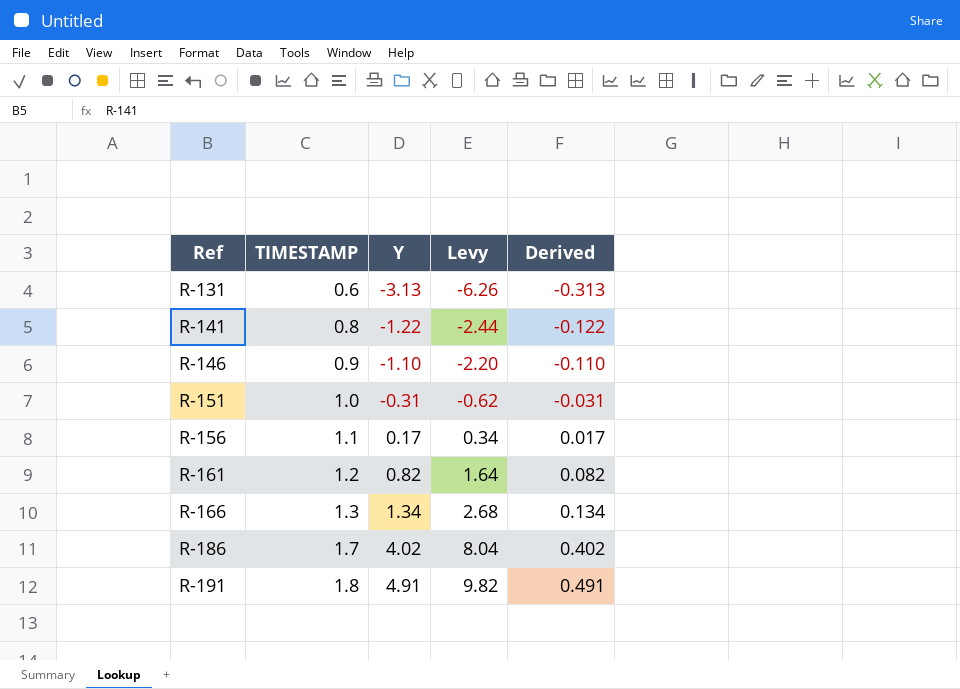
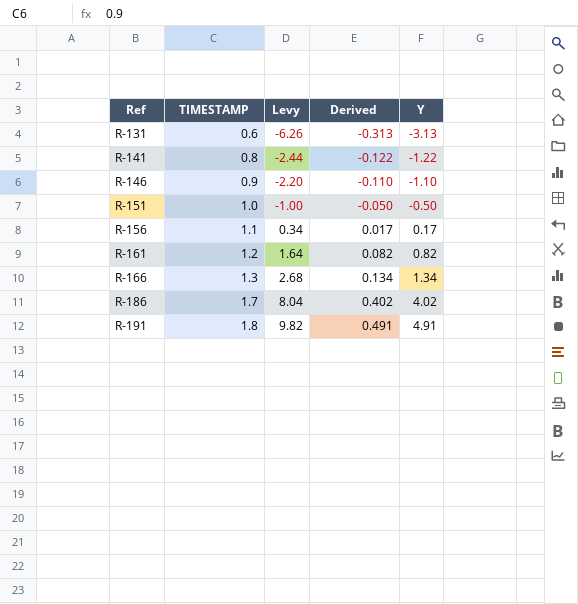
column Y | position: 3 -> 5
R-151 | Levy: -0.62 -> -1.00
R-151 | Derived: -0.031 -> -0.050
R-151 | Y: -0.31 -> -0.50

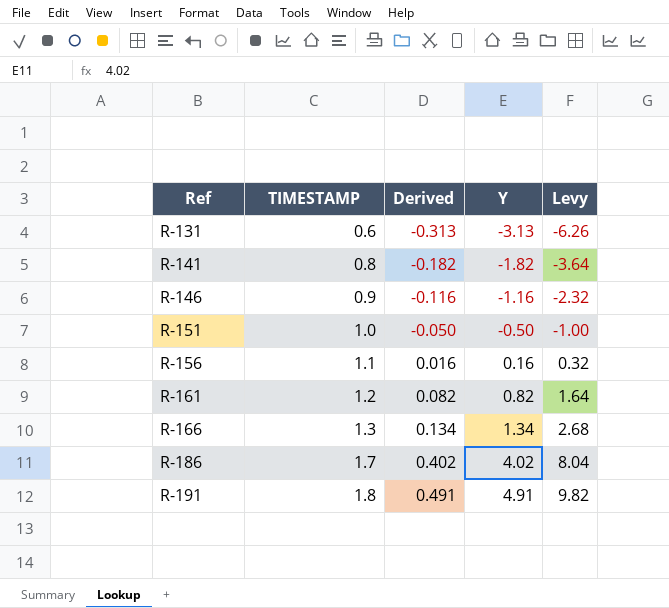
column Levy | position: 3 -> 5
R-141 | Derived: -0.122 -> -0.182
R-141 | Y: -1.22 -> -1.82
R-141 | Levy: -2.44 -> -3.64
R-146 | Derived: -0.110 -> -0.116
R-146 | Y: -1.10 -> -1.16
R-146 | Levy: -2.20 -> -2.32
R-156 | Derived: 0.017 -> 0.016
R-156 | Y: 0.17 -> 0.16
R-156 | Levy: 0.34 -> 0.32

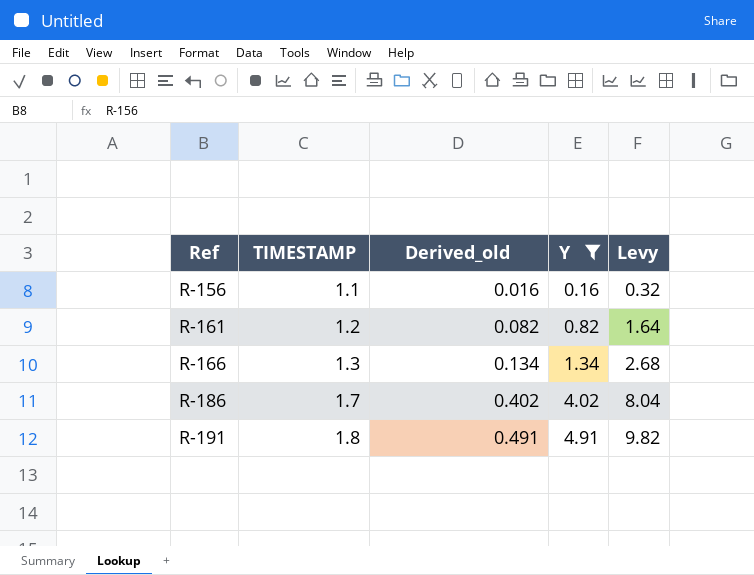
filter: none -> Y >= 0.16
column name: Derived -> Derived_old

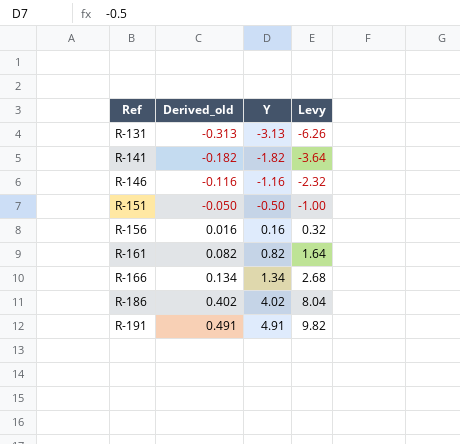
filter: Y >= 0.16 -> none
column TIMESTAMP | position: 2 -> none

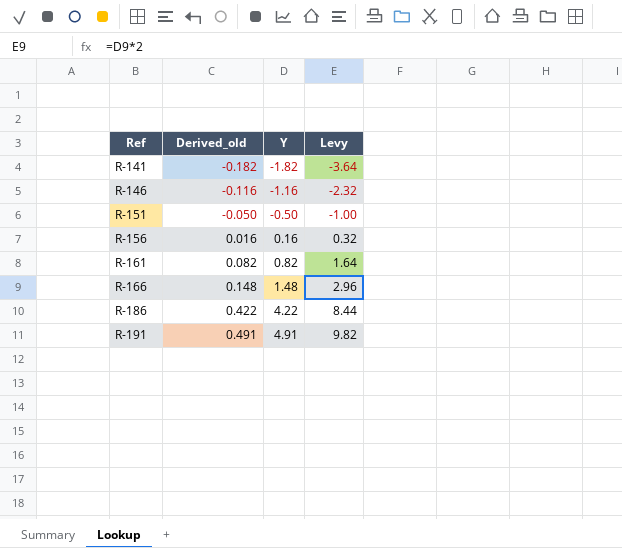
row R-131: -0.313 | -3.13 | -6.26 -> none
R-166 | Derived_old: 0.134 -> 0.148
R-166 | Y: 1.34 -> 1.48
R-166 | Levy: 2.68 -> 2.96
R-186 | Derived_old: 0.402 -> 0.422
R-186 | Y: 4.02 -> 4.22
R-186 | Levy: 8.04 -> 8.44

